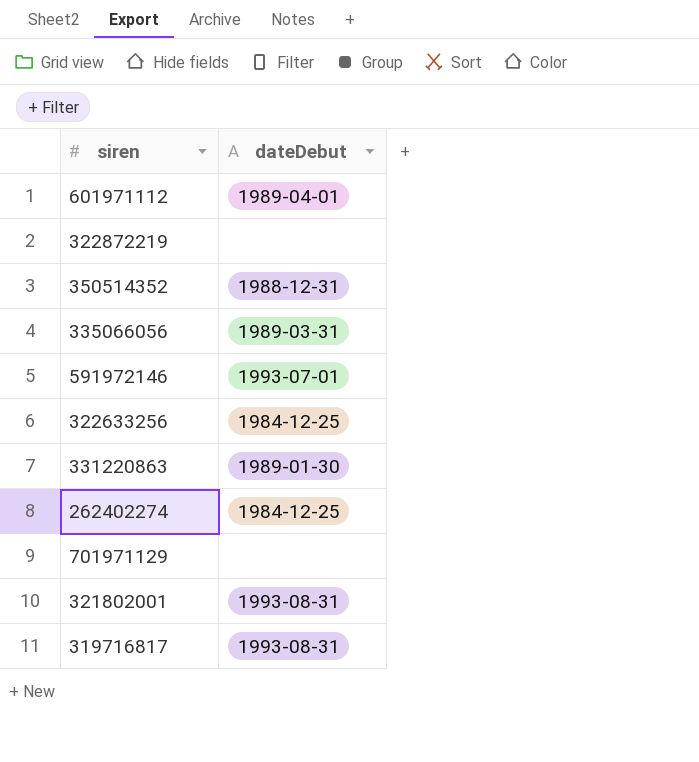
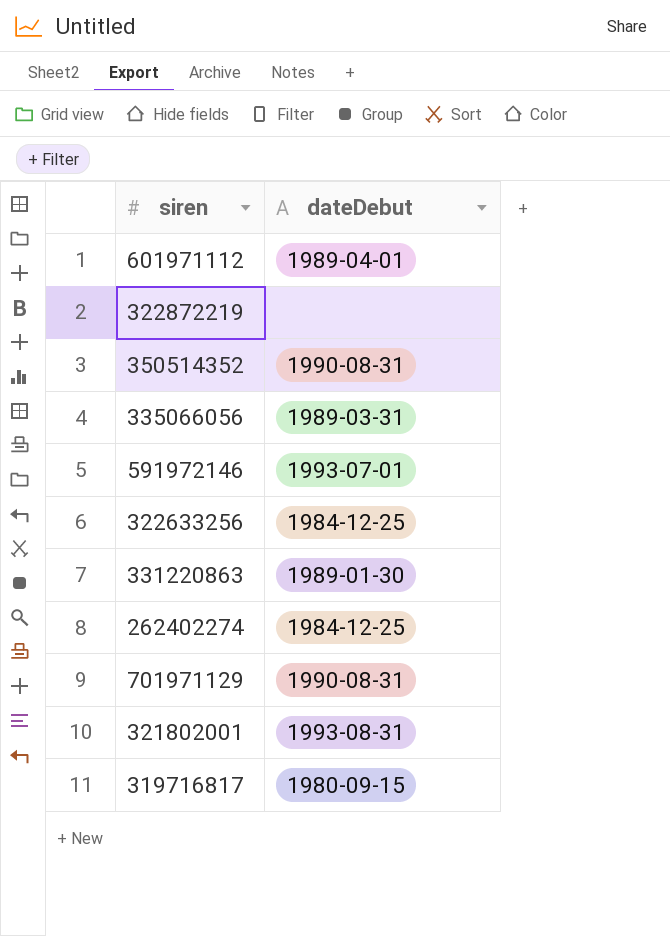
350514352 | dateDebut: 1988-12-31 -> 1990-08-31
701971129 | dateDebut: none -> 1990-08-31
319716817 | dateDebut: 1993-08-31 -> 1980-09-15

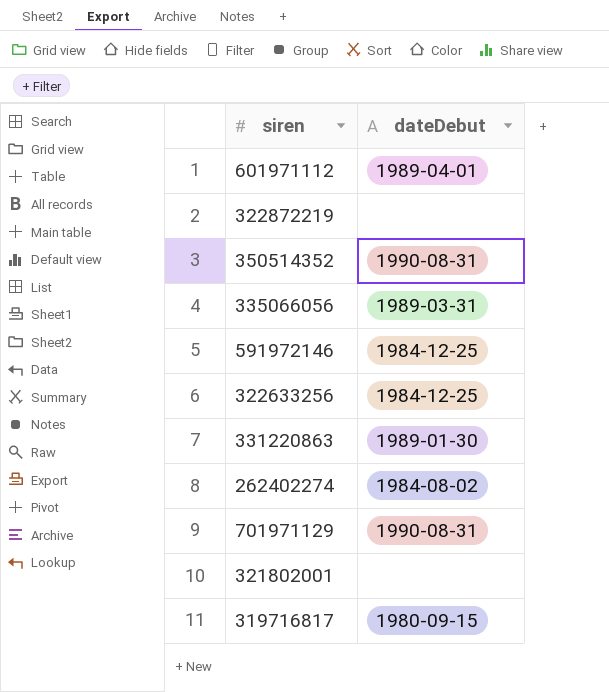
591972146 | dateDebut: 1993-07-01 -> 1984-12-25
262402274 | dateDebut: 1984-12-25 -> 1984-08-02
321802001 | dateDebut: 1993-08-31 -> none

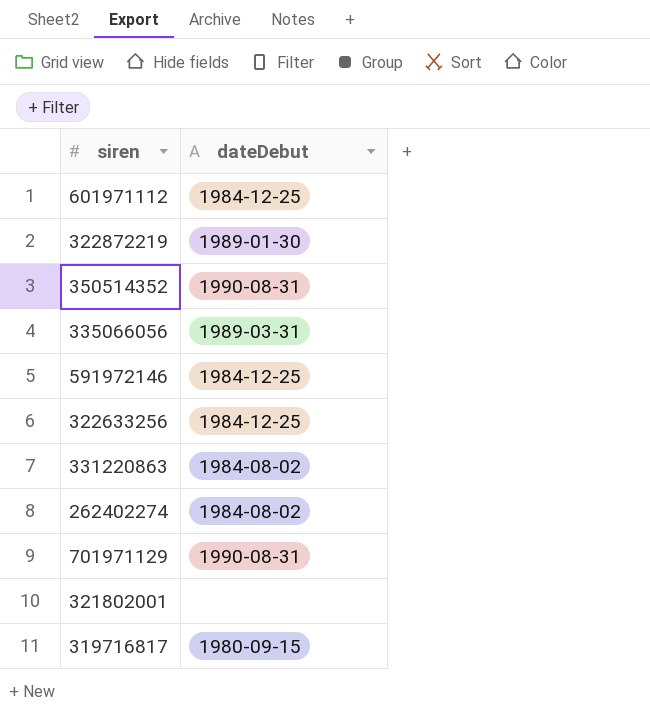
601971112 | dateDebut: 1989-04-01 -> 1984-12-25
322872219 | dateDebut: none -> 1989-01-30
331220863 | dateDebut: 1989-01-30 -> 1984-08-02

